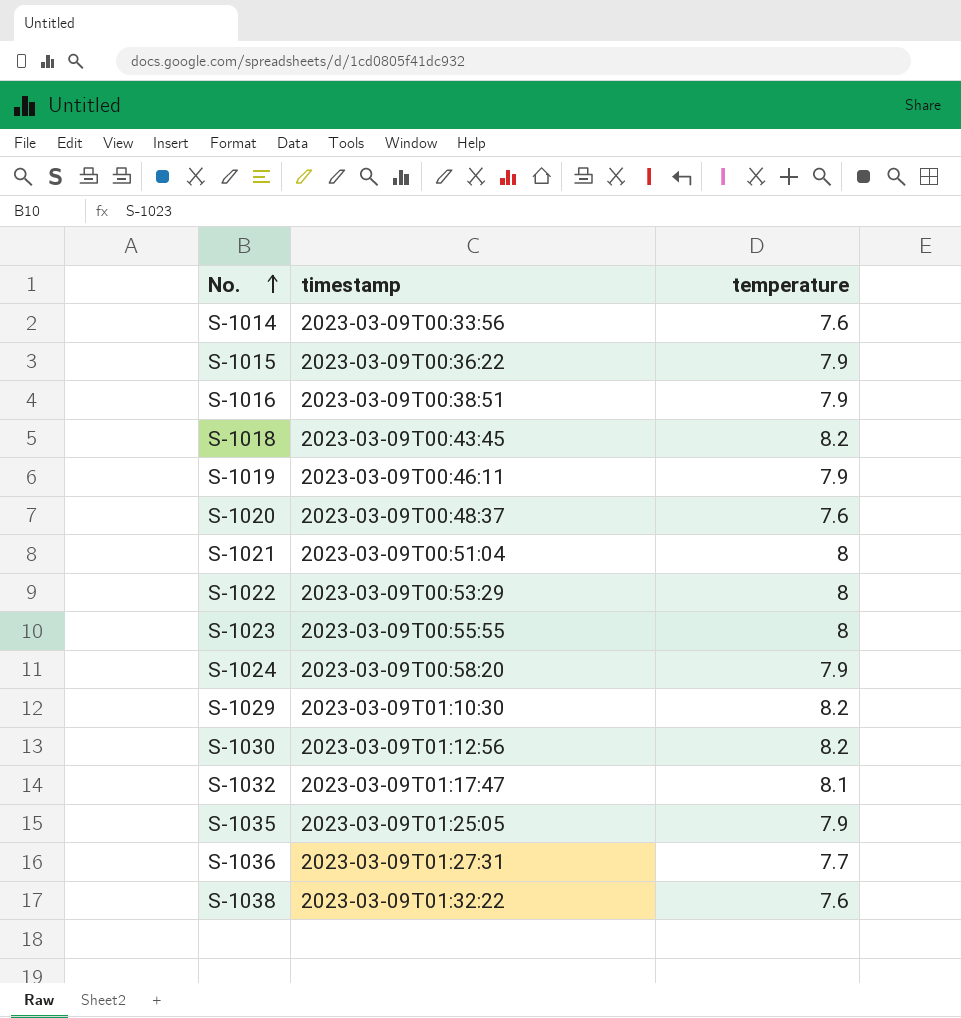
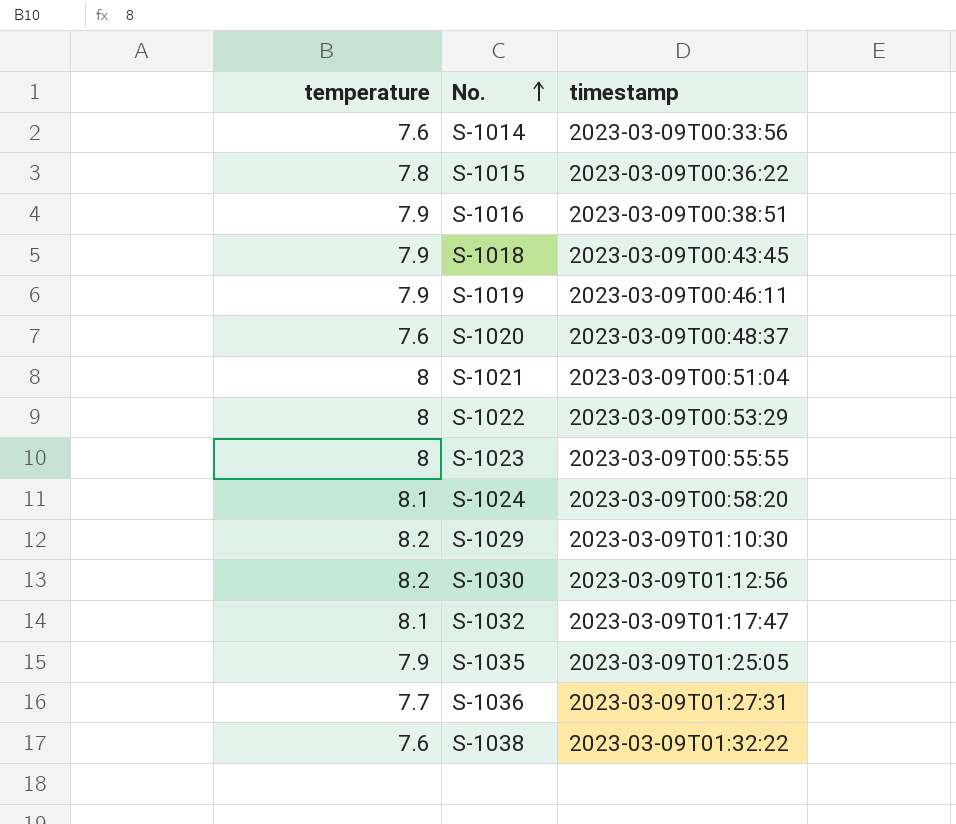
column temperature | position: 3 -> 1
S-1015 | temperature: 7.9 -> 7.8
S-1018 | temperature: 8.2 -> 7.9
S-1024 | temperature: 7.9 -> 8.1

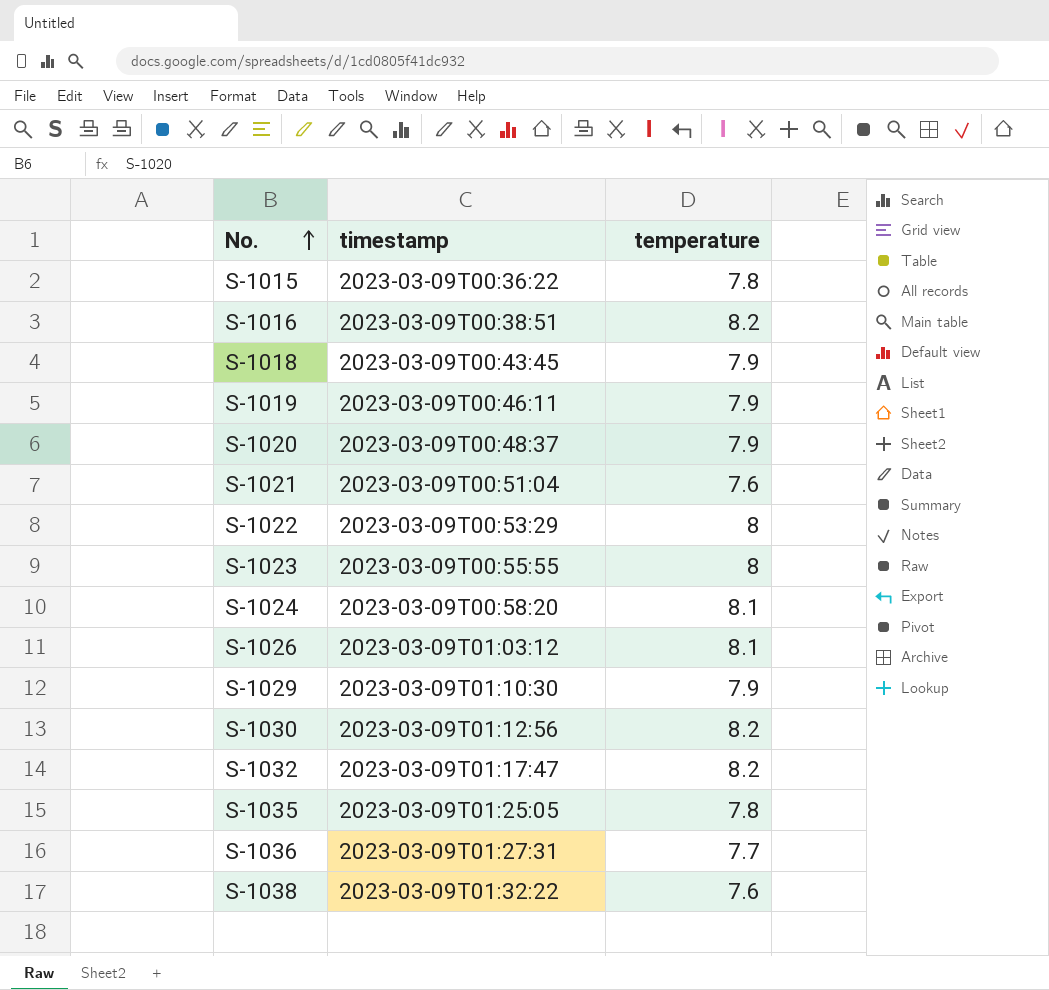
column temperature | position: 1 -> 3
row S-1014: 7.6 | 2023-03-09T00:33:56 -> none
S-1016 | temperature: 7.9 -> 8.2
S-1020 | temperature: 7.6 -> 7.9
S-1021 | temperature: 8 -> 7.6
row S-1026: none -> 2023-03-09T01:03:12 | 8.1
S-1029 | temperature: 8.2 -> 7.9
S-1032 | temperature: 8.1 -> 8.2
S-1035 | temperature: 7.9 -> 7.8

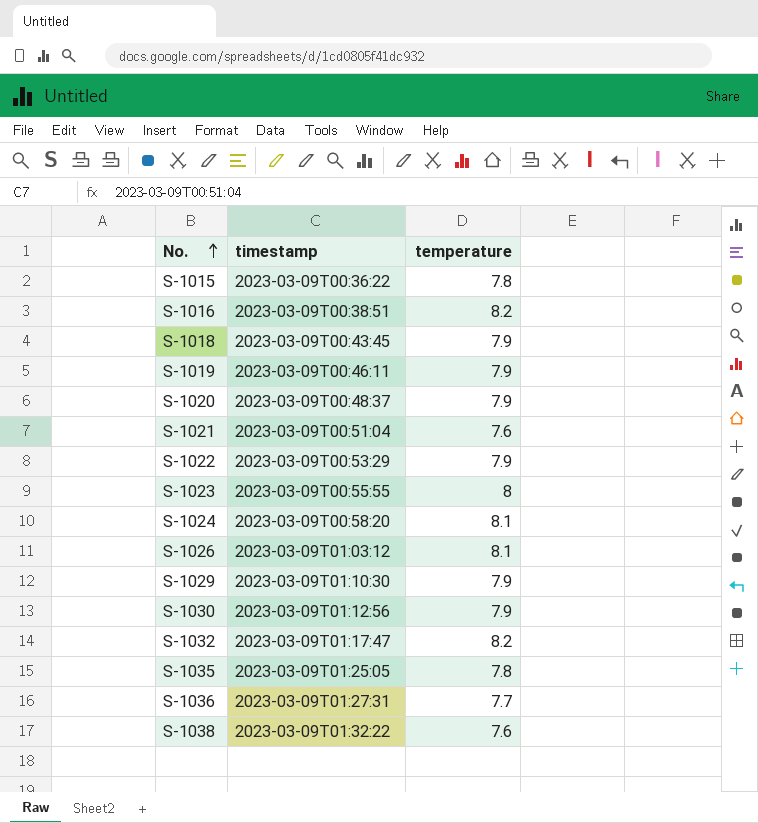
S-1022 | temperature: 8 -> 7.9
S-1030 | temperature: 8.2 -> 7.9

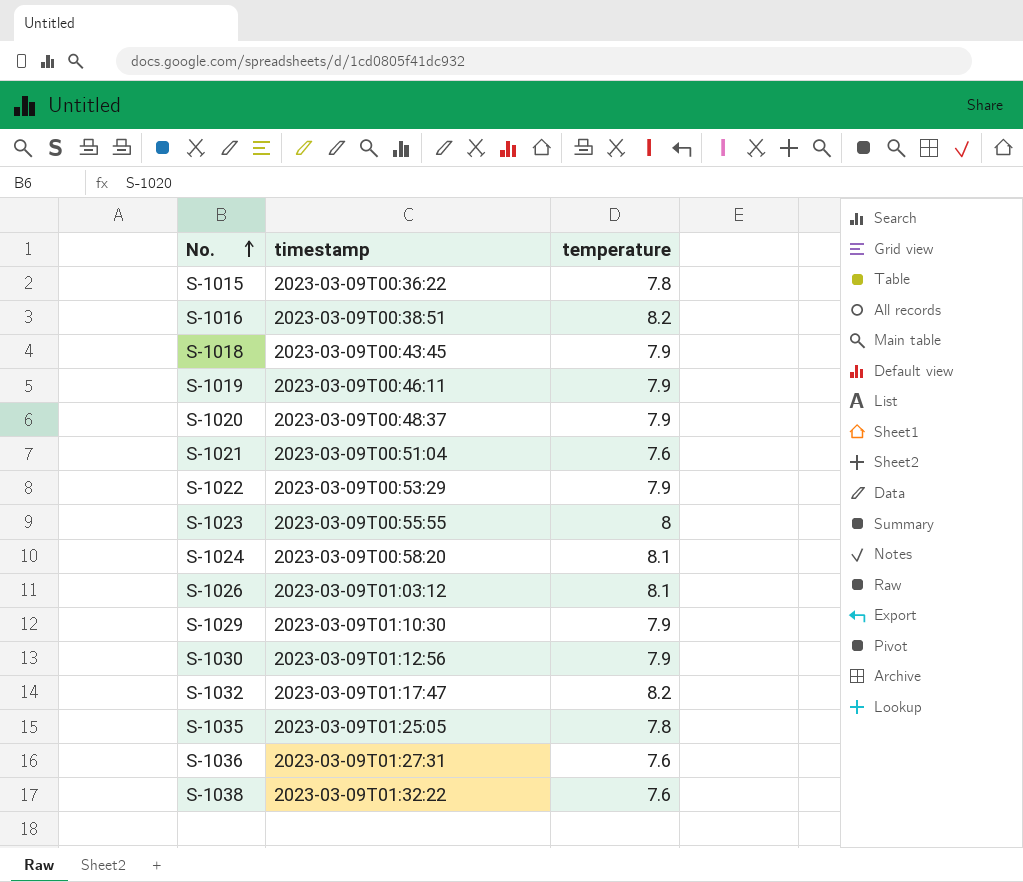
S-1036 | temperature: 7.7 -> 7.6

